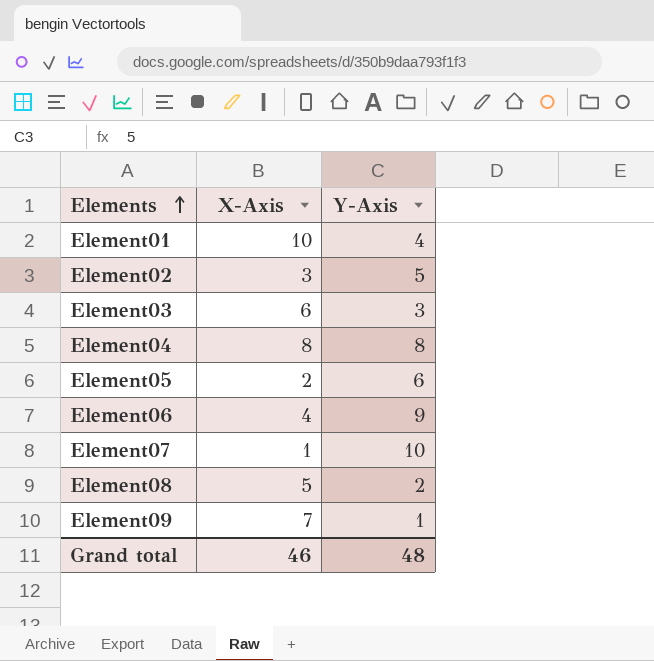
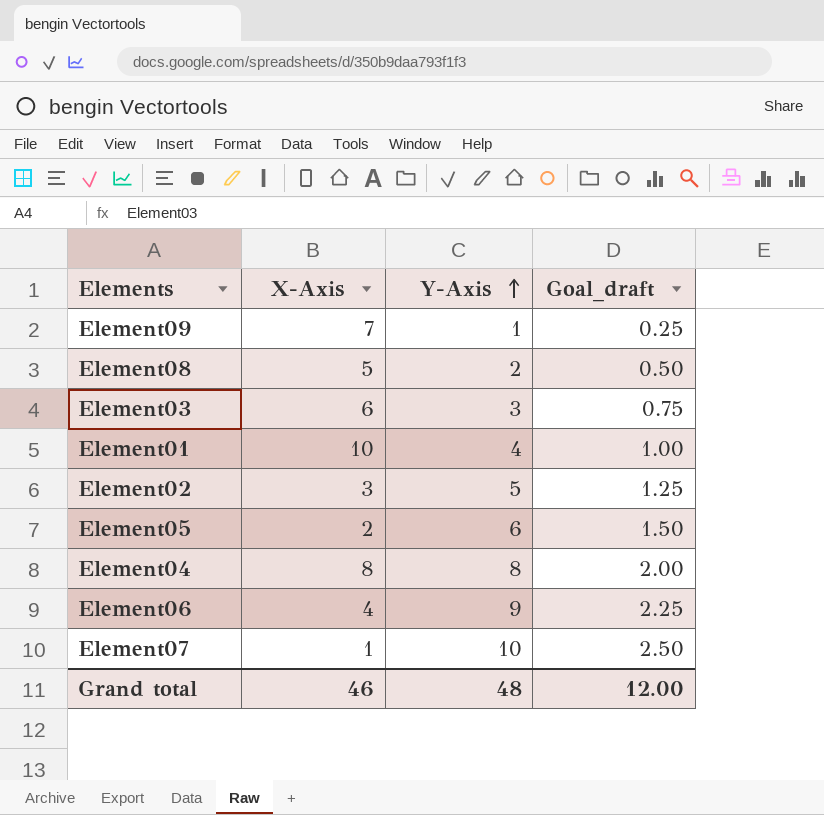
row order: Elements ascending -> Y-Axis ascending
column Goal_draft | formula: none -> [Y-Axis] * 0.25

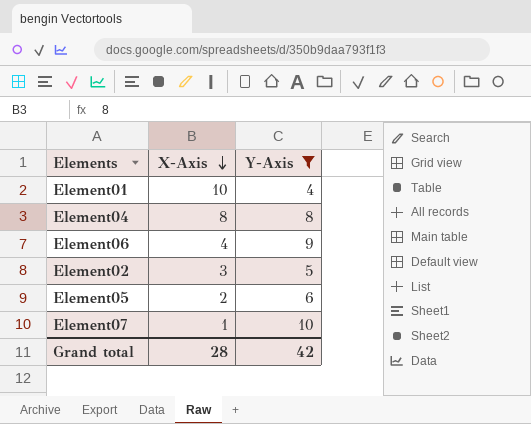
filter: none -> Y-Axis >= 4
row order: Y-Axis ascending -> X-Axis descending
column Goal_draft | formula: [Y-Axis] * 0.25 -> none
Grand total | X-Axis: 46 -> 28
Grand total | Y-Axis: 48 -> 42

